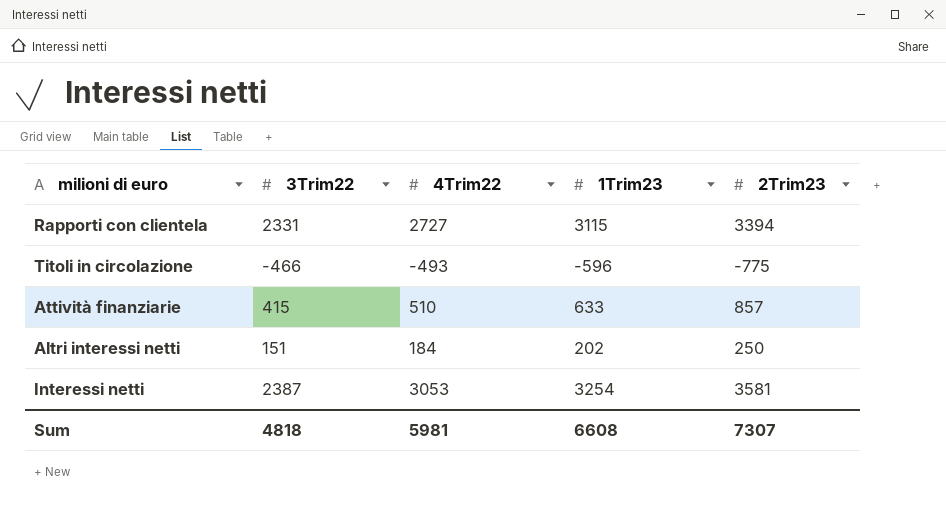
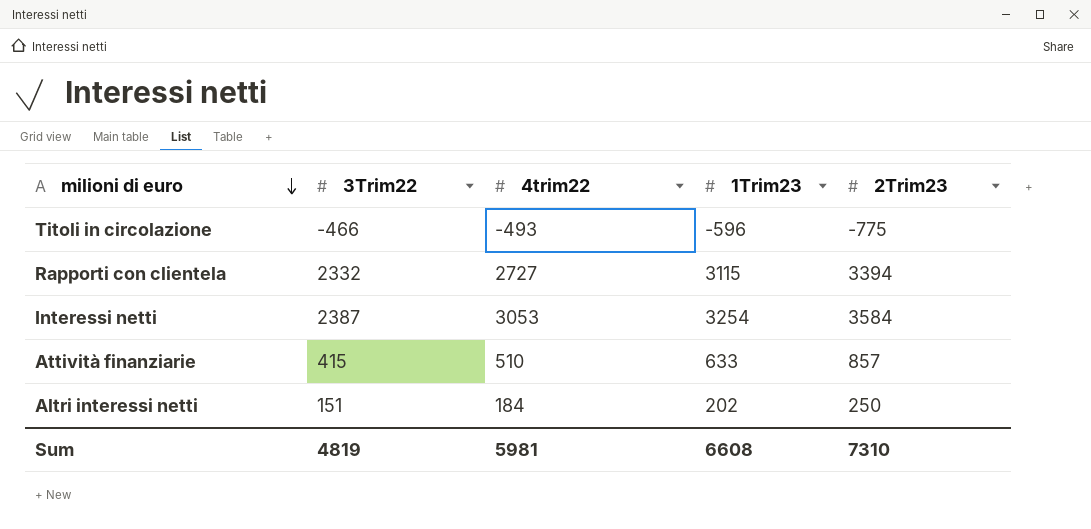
row order: none -> milioni di euro descending
column name: 4Trim22 -> 4trim22
Rapporti con clientela | 3Trim22: 2331 -> 2332
Interessi netti | 2Trim23: 3581 -> 3584
Sum | 3Trim22: 4818 -> 4819
Sum | 2Trim23: 7307 -> 7310

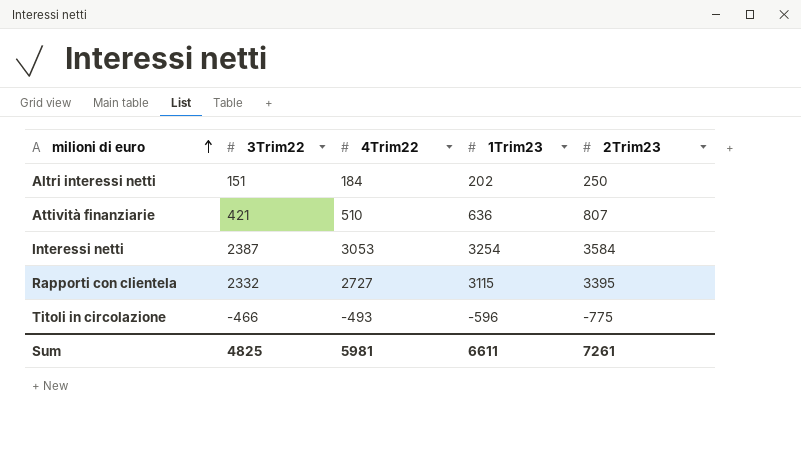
row order: milioni di euro descending -> milioni di euro ascending
column name: 4trim22 -> 4Trim22
Attività finanziarie | 3Trim22: 415 -> 421
Attività finanziarie | 1Trim23: 633 -> 636
Attività finanziarie | 2Trim23: 857 -> 807
Rapporti con clientela | 2Trim23: 3394 -> 3395
Sum | 3Trim22: 4819 -> 4825
Sum | 1Trim23: 6608 -> 6611
Sum | 2Trim23: 7310 -> 7261

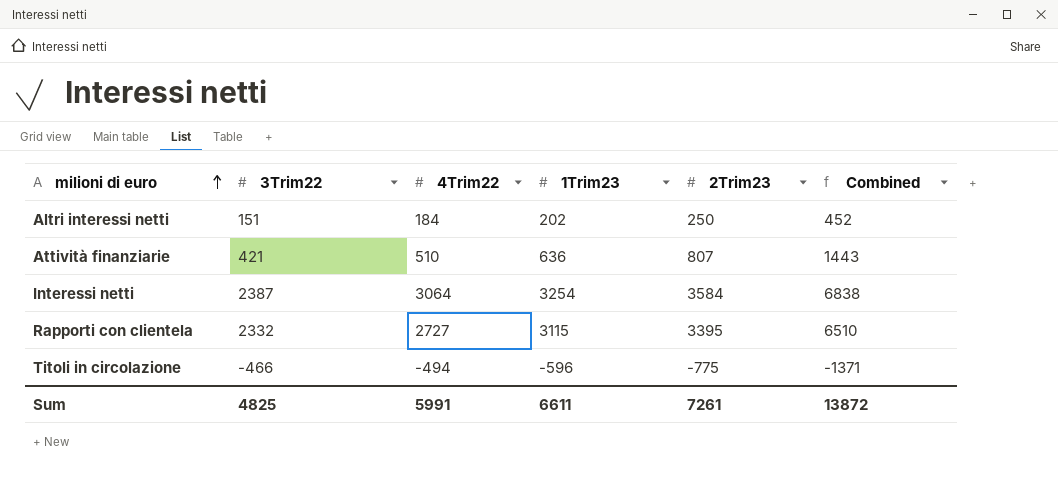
column Combined | formula: none -> [1Trim23] + [2Trim23]
Interessi netti | 4Trim22: 3053 -> 3064
Titoli in circolazione | 4Trim22: -493 -> -494
Sum | 4Trim22: 5981 -> 5991

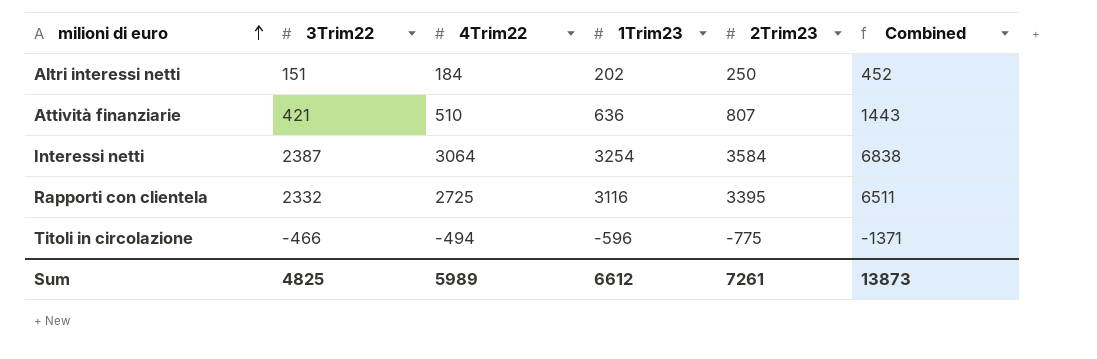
Rapporti con clientela | 4Trim22: 2727 -> 2725
Rapporti con clientela | 1Trim23: 3115 -> 3116
Rapporti con clientela | Combined: 6510 -> 6511
Sum | 4Trim22: 5991 -> 5989
Sum | 1Trim23: 6611 -> 6612
Sum | Combined: 13872 -> 13873

